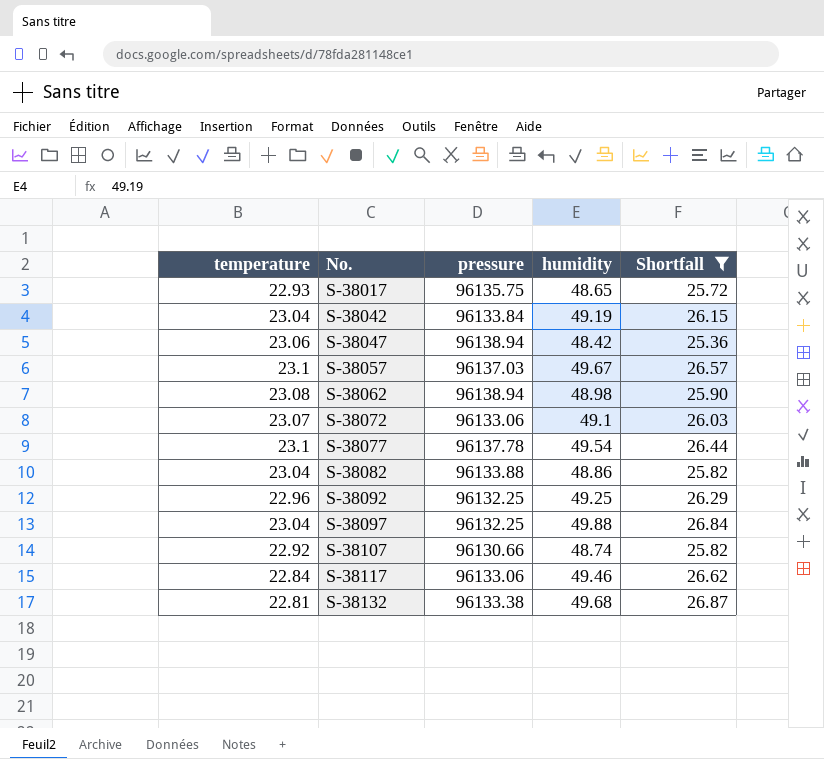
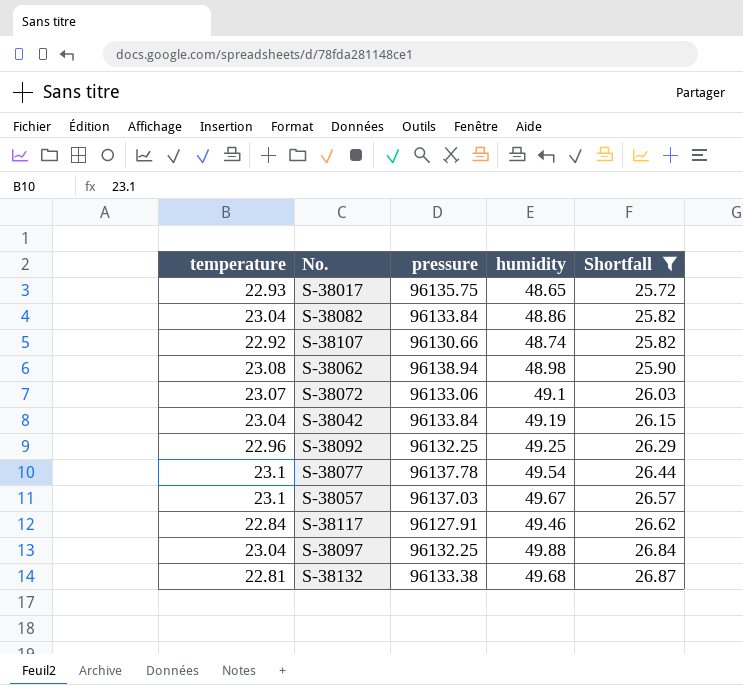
row order: No. ascending -> Shortfall ascending
row S-38047: 23.06 | 96138.94 | 48.42 | 25.36 -> none
S-38082 | pressure: 96133.88 -> 96133.84
S-38117 | pressure: 96133.06 -> 96127.91

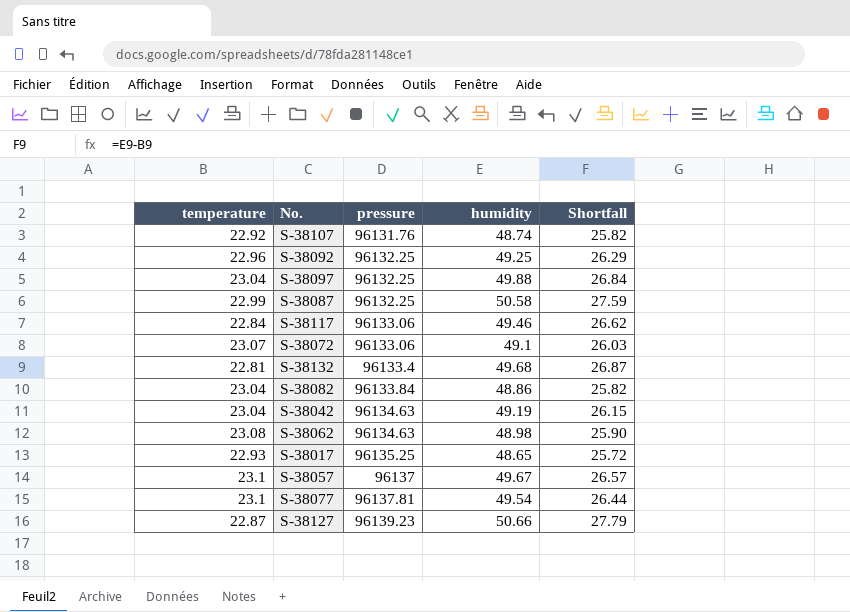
filter: Shortfall <= 26.87 -> none
row order: Shortfall ascending -> pressure ascending
S-38107 | pressure: 96130.66 -> 96131.76
S-38117 | pressure: 96127.91 -> 96133.06
S-38132 | pressure: 96133.38 -> 96133.4
S-38042 | pressure: 96133.84 -> 96134.63
S-38062 | pressure: 96138.94 -> 96134.63
S-38017 | pressure: 96135.75 -> 96135.25
S-38057 | pressure: 96137.03 -> 96137
S-38077 | pressure: 96137.78 -> 96137.81

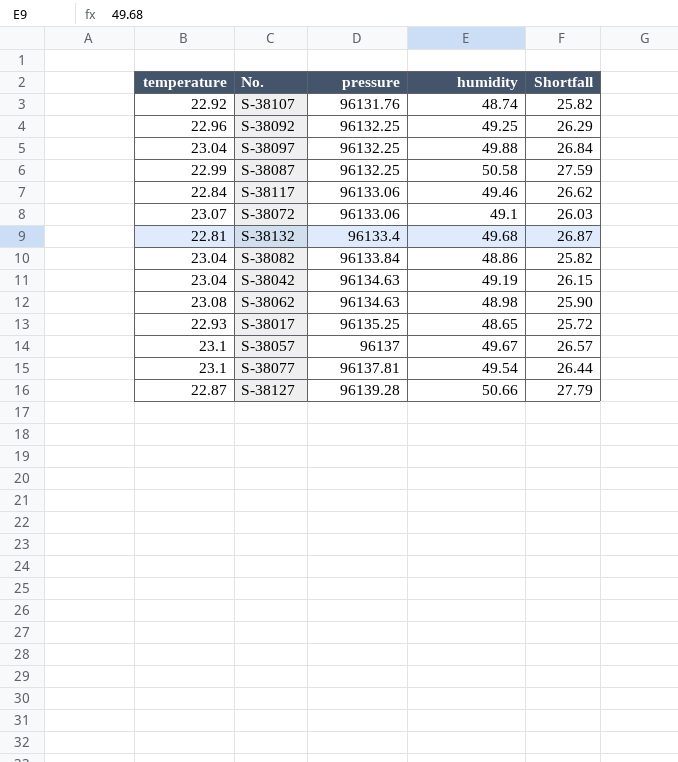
S-38127 | pressure: 96139.23 -> 96139.28

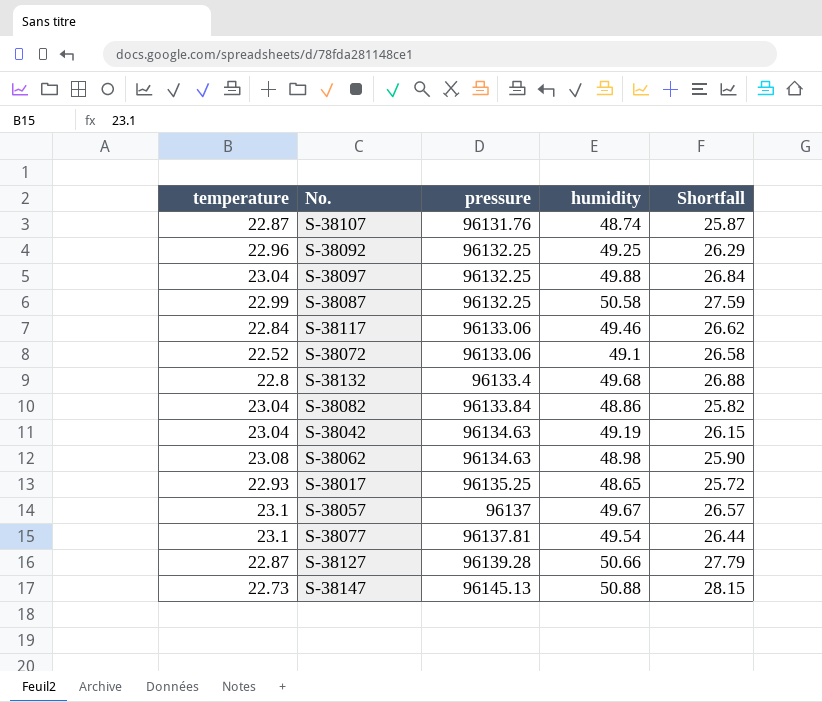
S-38107 | temperature: 22.92 -> 22.87
S-38107 | Shortfall: 25.82 -> 25.87
S-38072 | temperature: 23.07 -> 22.52
S-38072 | Shortfall: 26.03 -> 26.58
S-38132 | temperature: 22.81 -> 22.8
S-38132 | Shortfall: 26.87 -> 26.88
row S-38147: none -> 22.73 | 96145.13 | 50.88 | 28.15

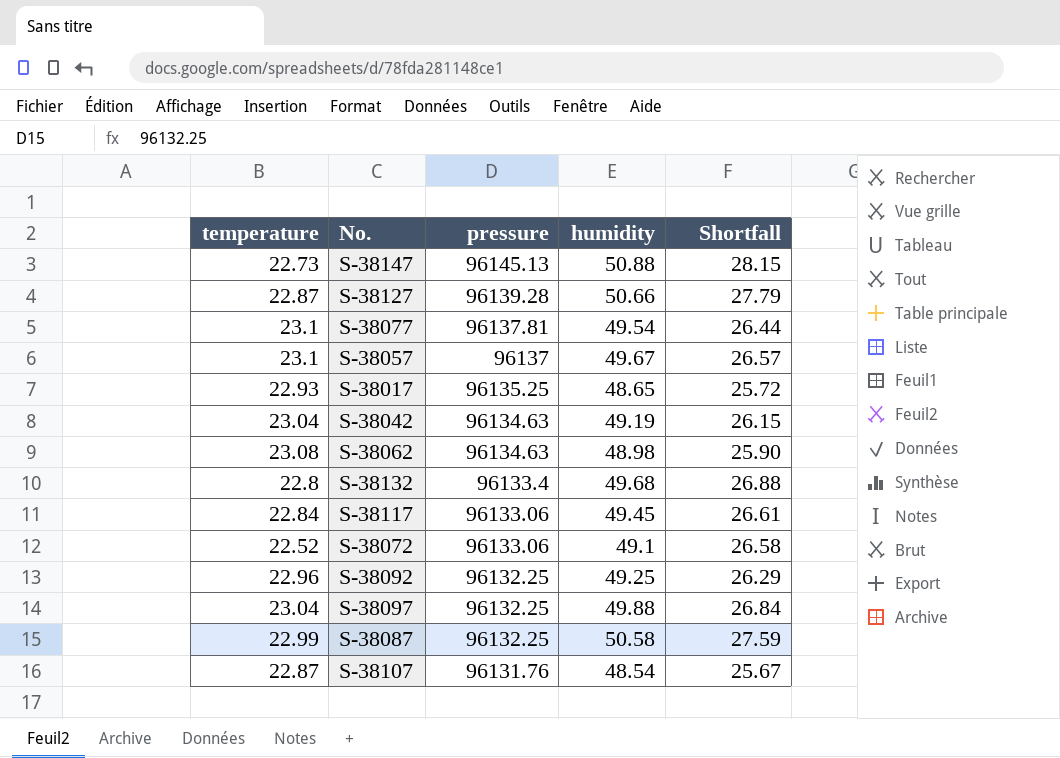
row order: pressure ascending -> pressure descending
row S-38082: 23.04 | 96133.84 | 48.86 | 25.82 -> none
S-38117 | humidity: 49.46 -> 49.45
S-38117 | Shortfall: 26.62 -> 26.61
S-38107 | humidity: 48.74 -> 48.54
S-38107 | Shortfall: 25.87 -> 25.67

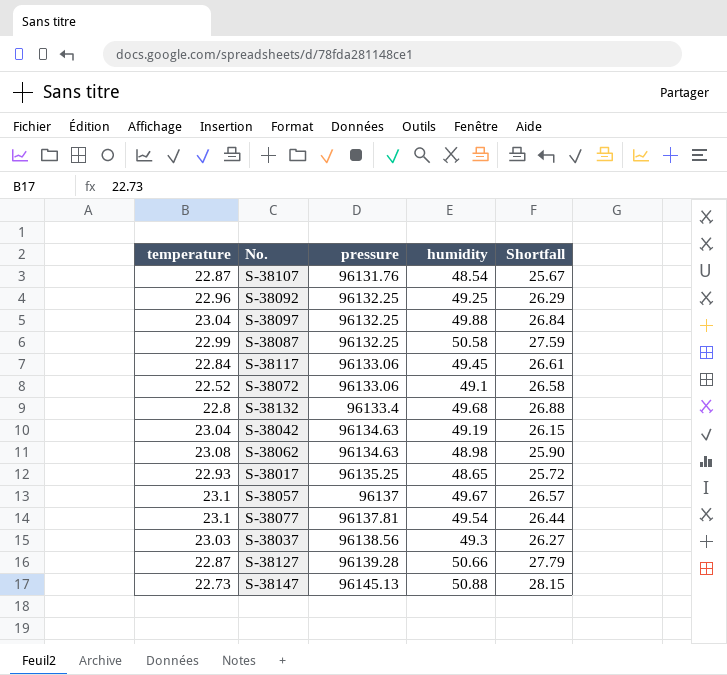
row order: pressure descending -> pressure ascending
row S-38037: none -> 23.03 | 96138.56 | 49.3 | 26.27

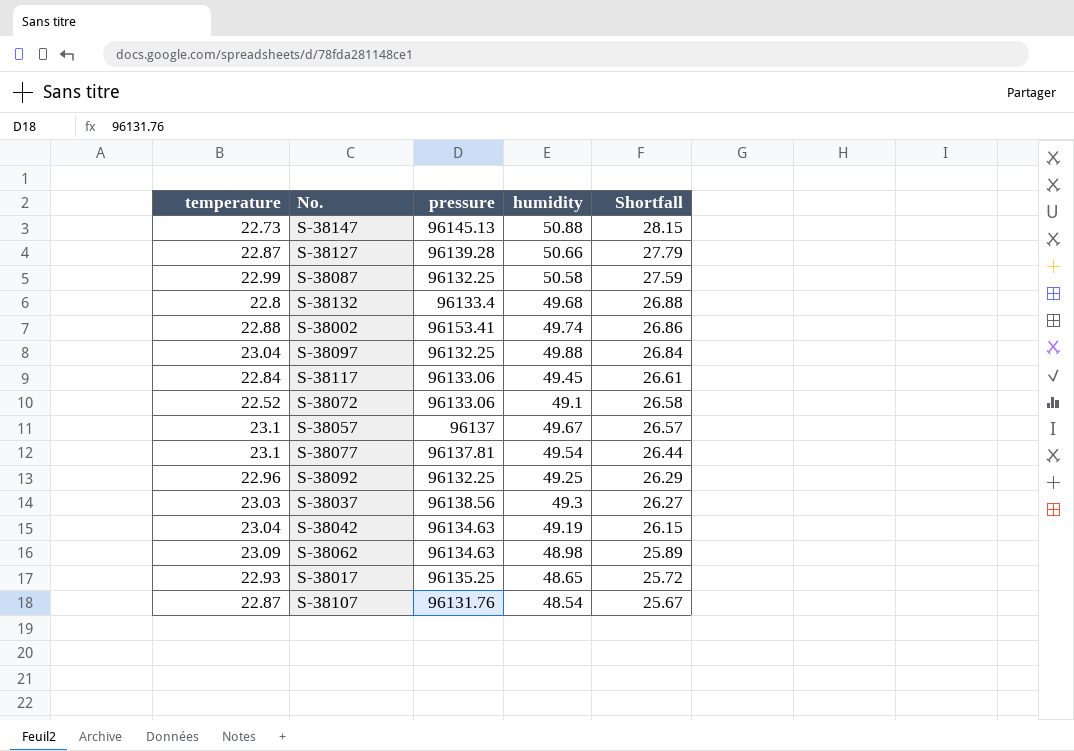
row order: pressure ascending -> Shortfall descending
row S-38002: none -> 22.88 | 96153.41 | 49.74 | 26.86
S-38062 | temperature: 23.08 -> 23.09
S-38062 | Shortfall: 25.90 -> 25.89

